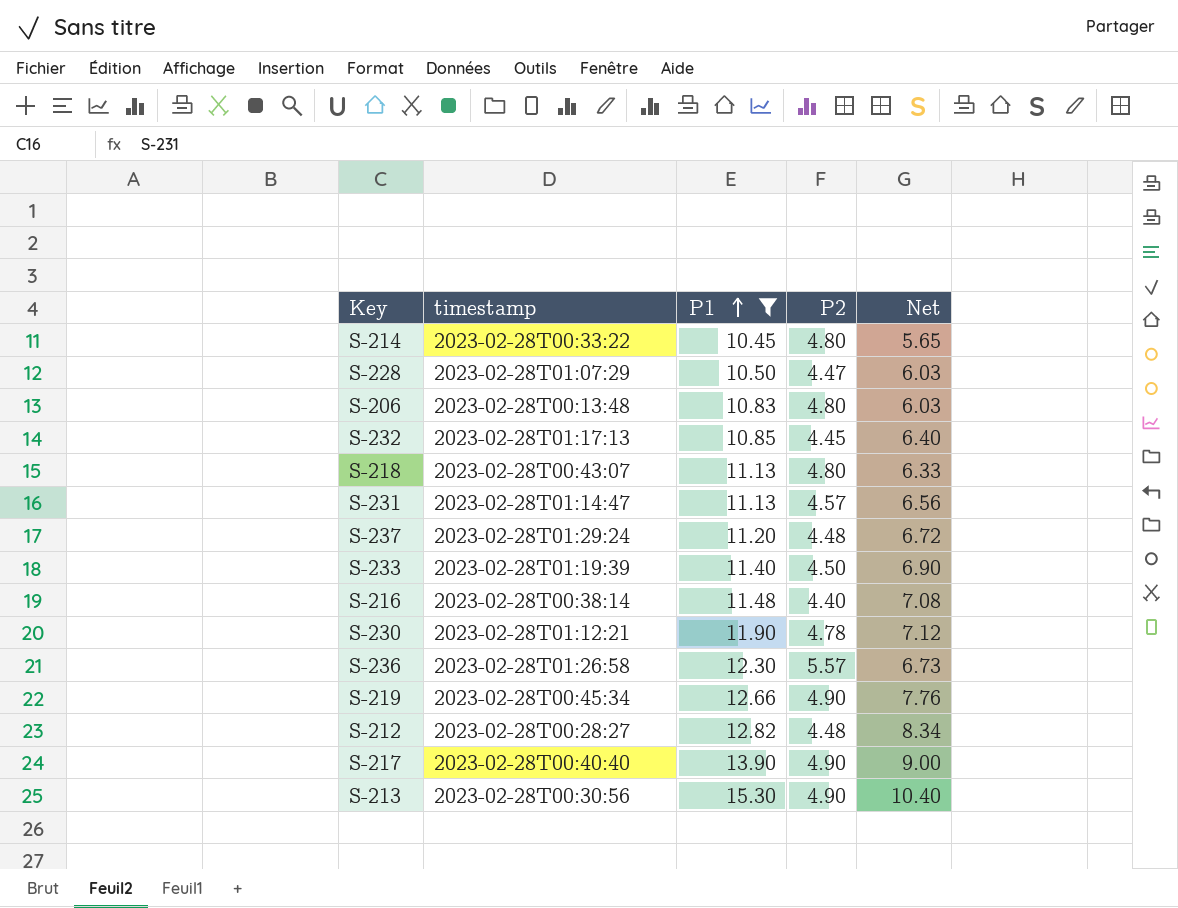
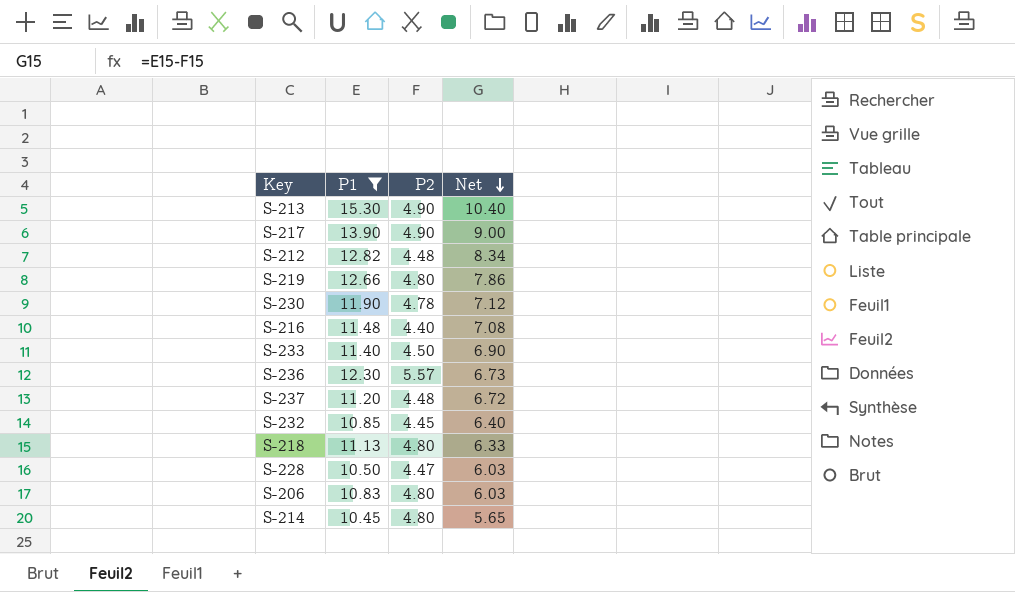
row order: P1 ascending -> Net descending
column timestamp | position: 2 -> none
row S-231: 2023-02-28T01:14:47 | 11.13 | 4.57 | 6.56 -> none
S-219 | P2: 4.90 -> 4.80
S-219 | Net: 7.76 -> 7.86

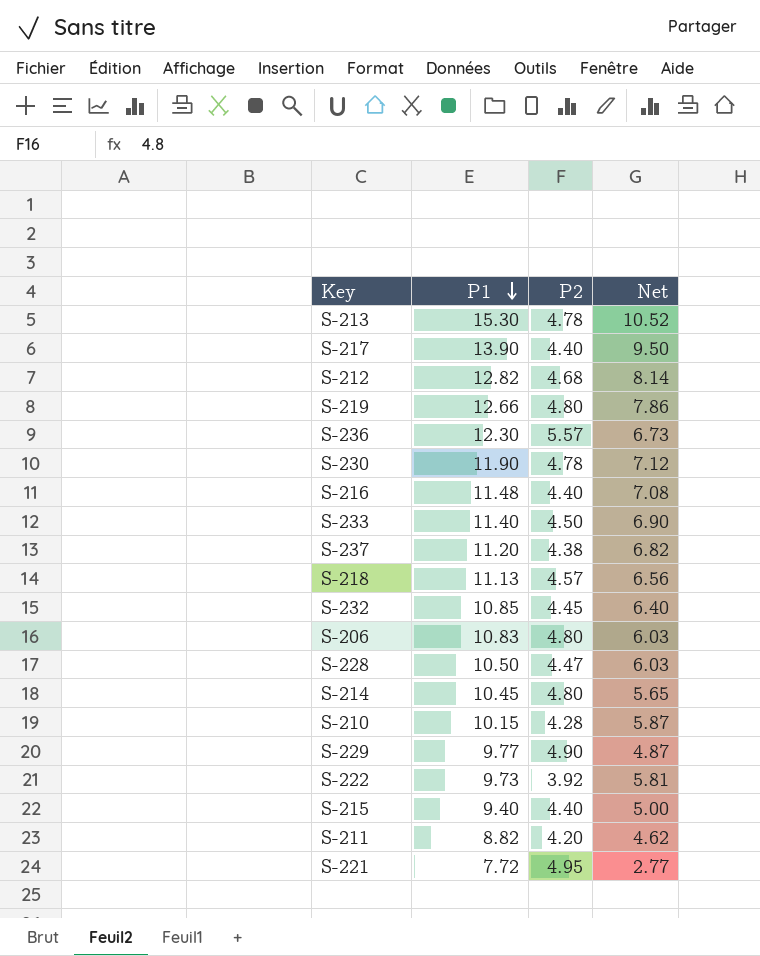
filter: P1 >= 10.45 -> none
row order: Net descending -> P1 descending
S-213 | P2: 4.90 -> 4.78
S-213 | Net: 10.40 -> 10.52
S-217 | P2: 4.90 -> 4.40
S-217 | Net: 9.00 -> 9.50
S-212 | P2: 4.48 -> 4.68
S-212 | Net: 8.34 -> 8.14
S-237 | P2: 4.48 -> 4.38
S-237 | Net: 6.72 -> 6.82
S-218 | P2: 4.80 -> 4.57
S-218 | Net: 6.33 -> 6.56

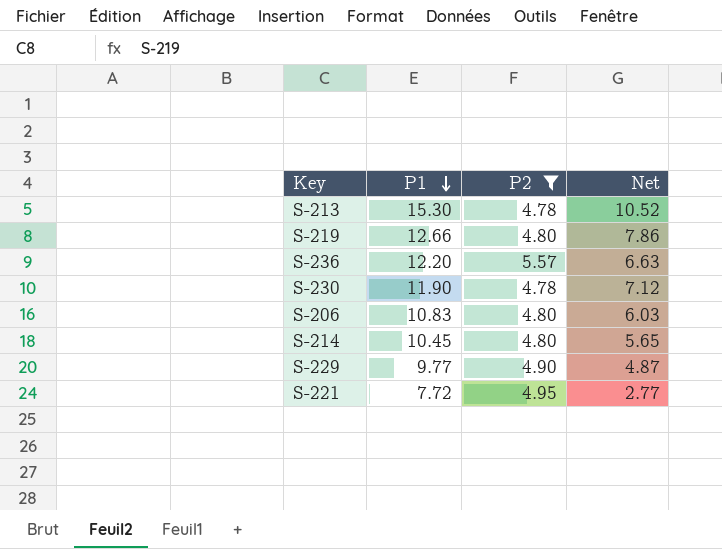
filter: none -> P2 >= 4.78
S-236 | P1: 12.30 -> 12.20
S-236 | Net: 6.73 -> 6.63

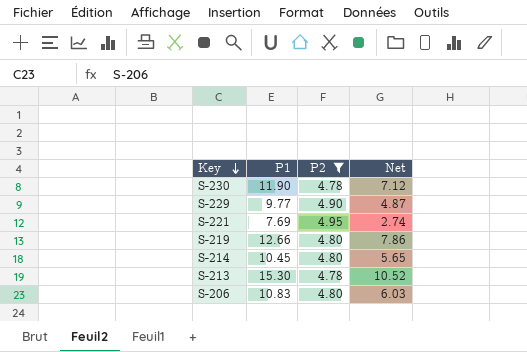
row order: P1 descending -> Key descending
row S-236: 12.20 | 5.57 | 6.63 -> none
S-221 | P1: 7.72 -> 7.69
S-221 | Net: 2.77 -> 2.74

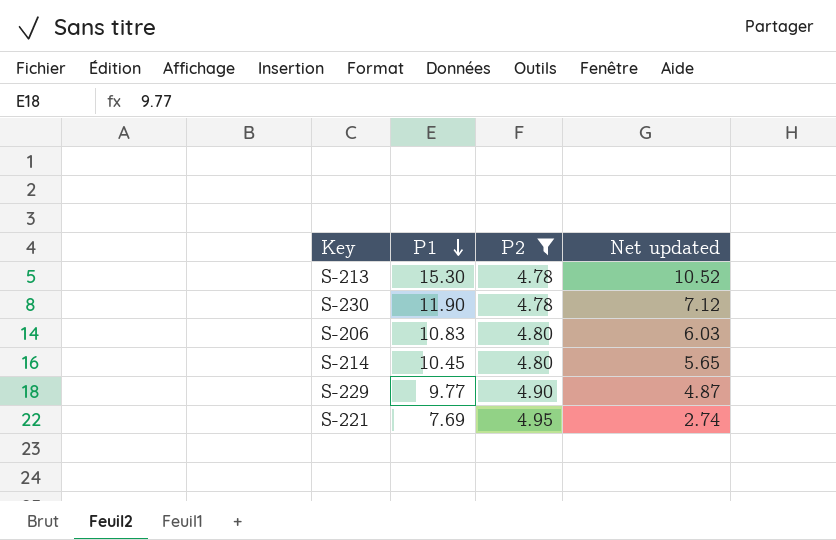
row order: Key descending -> P1 descending
column name: Net -> Net updated
row S-219: 12.66 | 4.80 | 7.86 -> none

